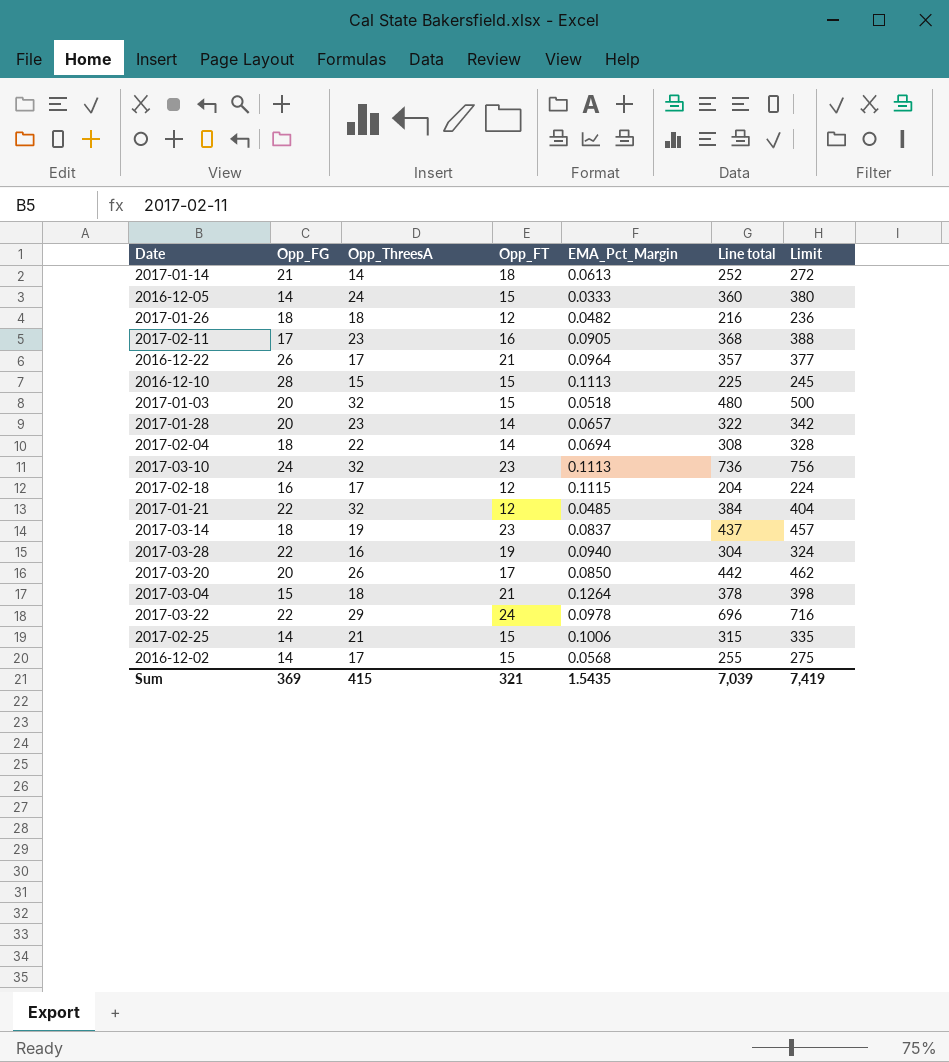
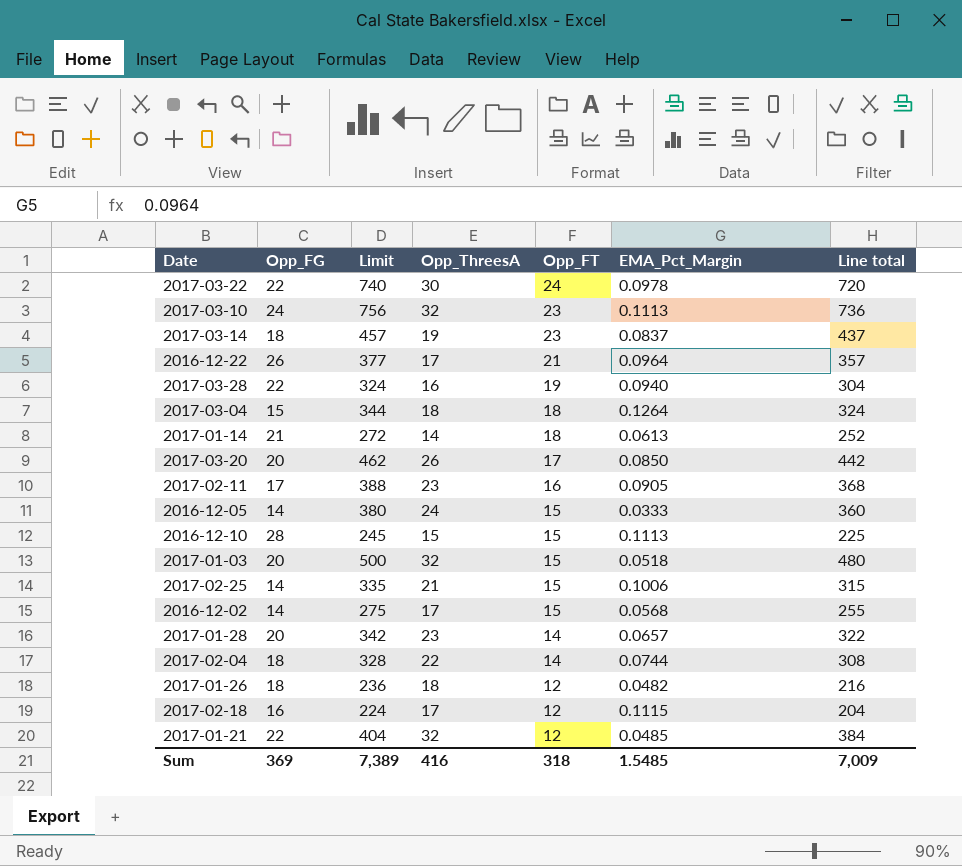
row order: none -> Opp_FT descending
column Limit | position: 7 -> 3
2017-03-22 | Limit: 716 -> 740
2017-03-22 | Opp_ThreesA: 29 -> 30
2017-03-22 | Line total: 696 -> 720
2017-03-04 | Limit: 398 -> 344
2017-03-04 | Opp_FT: 21 -> 18
2017-03-04 | Line total: 378 -> 324
2017-02-04 | EMA_Pct_Margin: 0.0694 -> 0.0744
Sum | Limit: 7,419 -> 7,389
Sum | Opp_ThreesA: 415 -> 416
Sum | Opp_FT: 321 -> 318
Sum | EMA_Pct_Margin: 1.5435 -> 1.5485
Sum | Line total: 7,039 -> 7,009

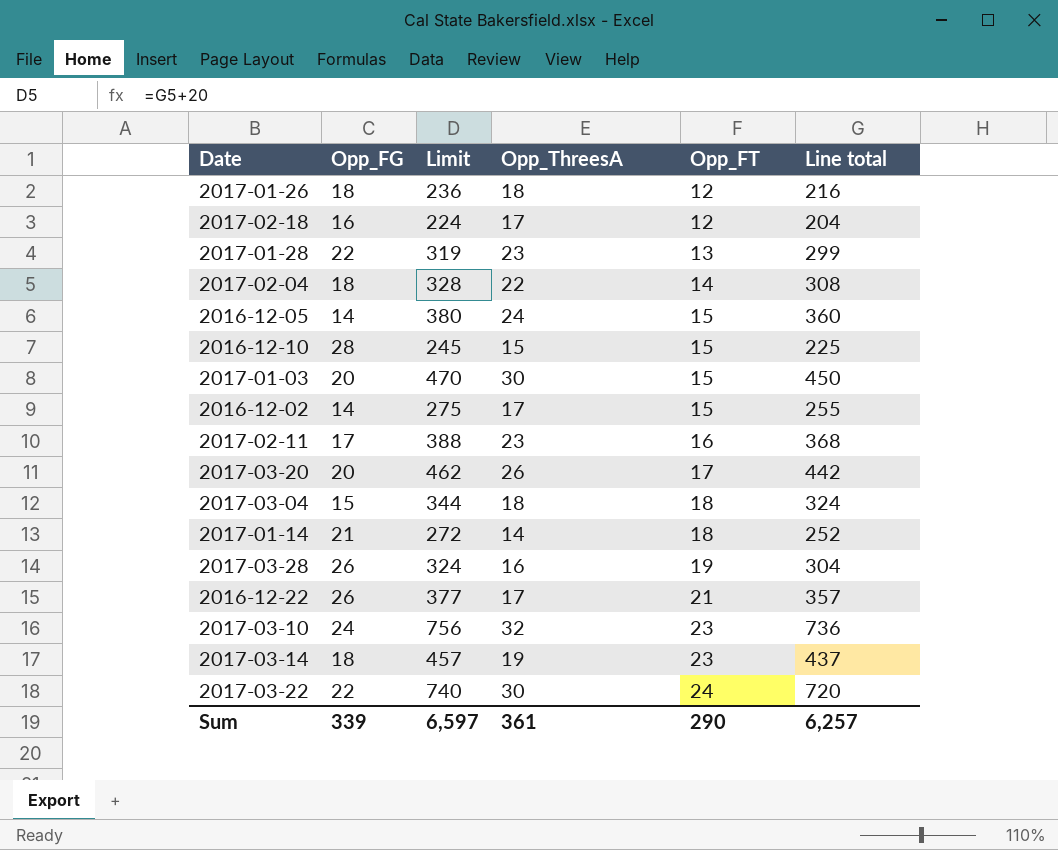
row order: Opp_FT descending -> Opp_FT ascending
column EMA_Pct_Margin | position: 6 -> none
row 2017-02-25: 14 | 335 | 21 | 15 | 0.1006 | 315 -> none
row 2017-01-21: 22 | 404 | 32 | 12 | 0.0485 | 384 -> none
2017-01-28 | Opp_FG: 20 -> 22
2017-01-28 | Limit: 342 -> 319
2017-01-28 | Opp_FT: 14 -> 13
2017-01-28 | Line total: 322 -> 299
2017-01-03 | Limit: 500 -> 470
2017-01-03 | Opp_ThreesA: 32 -> 30
2017-01-03 | Line total: 480 -> 450
2017-03-28 | Opp_FG: 22 -> 26
Sum | Opp_FG: 369 -> 339
Sum | Limit: 7,389 -> 6,597
Sum | Opp_ThreesA: 416 -> 361
Sum | Opp_FT: 318 -> 290
Sum | Line total: 7,009 -> 6,257

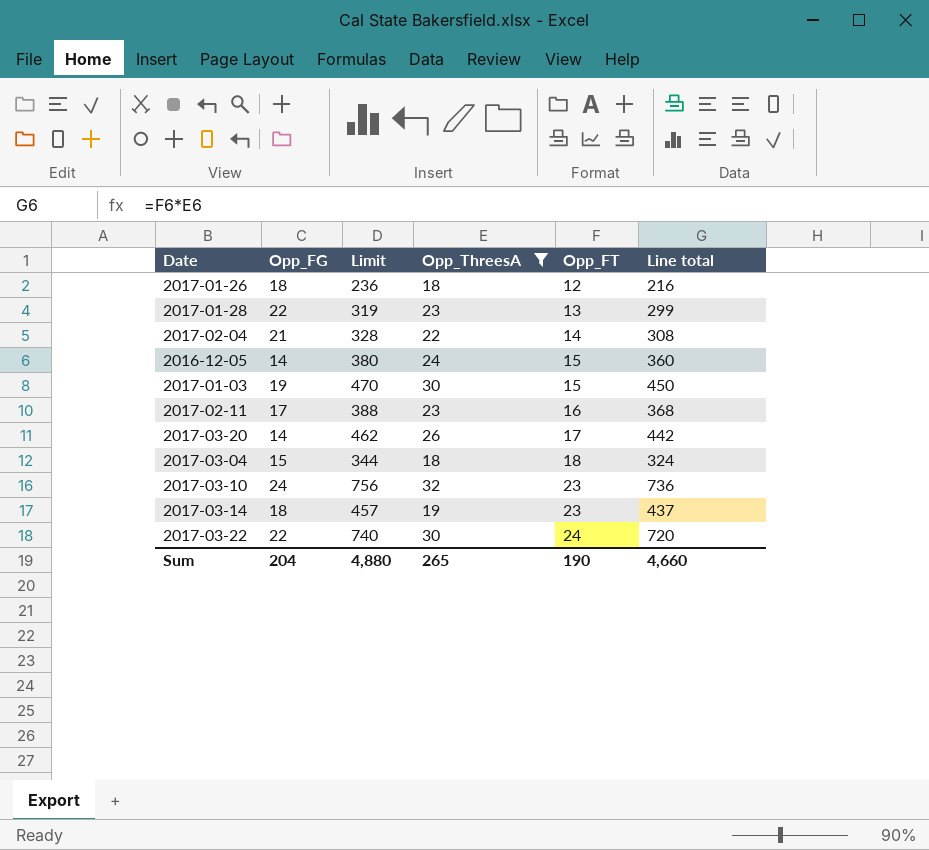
filter: none -> Opp_ThreesA >= 18
2017-02-04 | Opp_FG: 18 -> 21
2017-01-03 | Opp_FG: 20 -> 19
2017-03-20 | Opp_FG: 20 -> 14
Sum | Opp_FG: 339 -> 204
Sum | Limit: 6,597 -> 4,880
Sum | Opp_ThreesA: 361 -> 265
Sum | Opp_FT: 290 -> 190
Sum | Line total: 6,257 -> 4,660

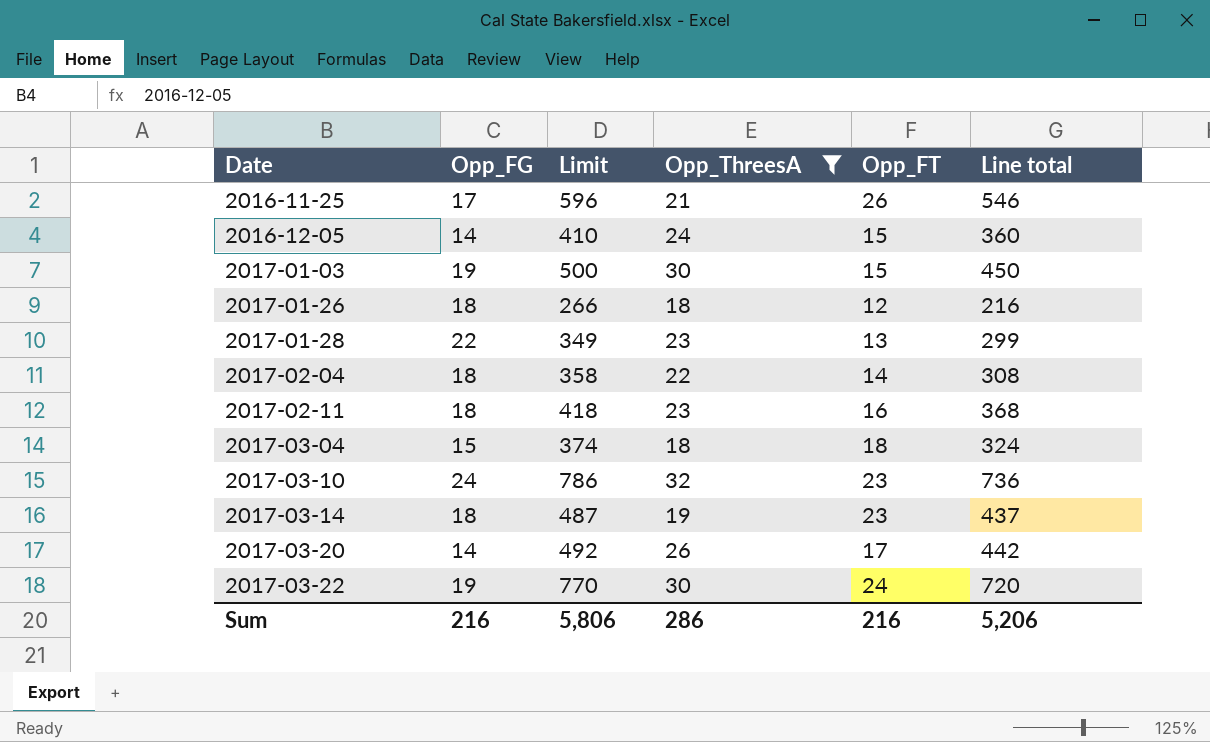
row order: Opp_FT ascending -> Date ascending
column Limit | formula: [Line total] + 20 -> [Line total] + 50
row 2016-11-25: none -> 17 | 596 | 21 | 26 | 546
2017-02-04 | Opp_FG: 21 -> 18
2017-02-11 | Opp_FG: 17 -> 18
2017-03-22 | Opp_FG: 22 -> 19
Sum | Opp_FG: 204 -> 216
Sum | Limit: 4,880 -> 5,806
Sum | Opp_ThreesA: 265 -> 286
Sum | Opp_FT: 190 -> 216
Sum | Line total: 4,660 -> 5,206

